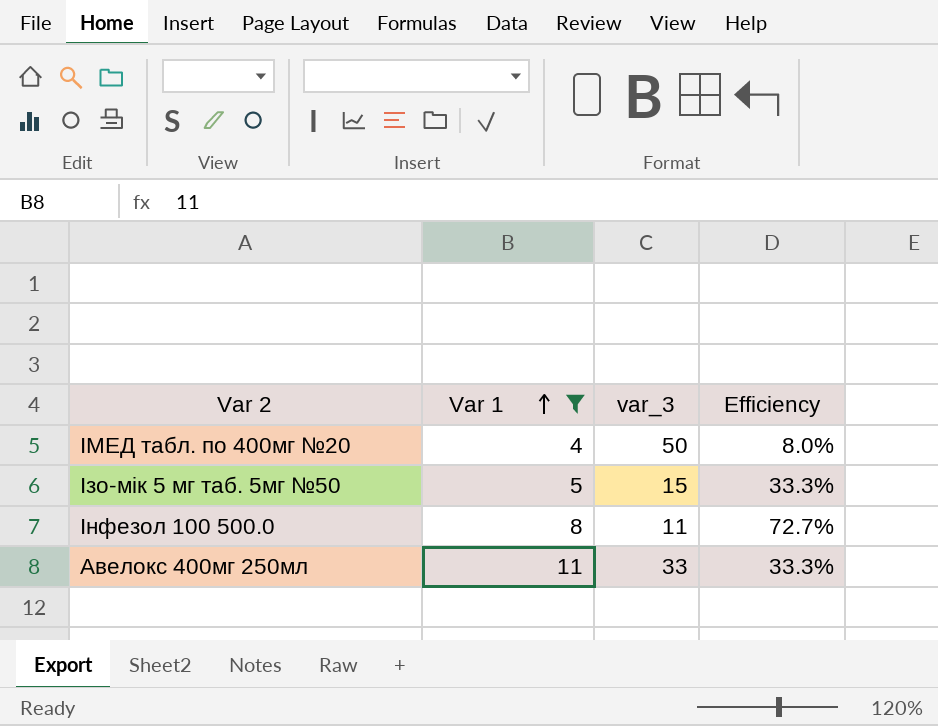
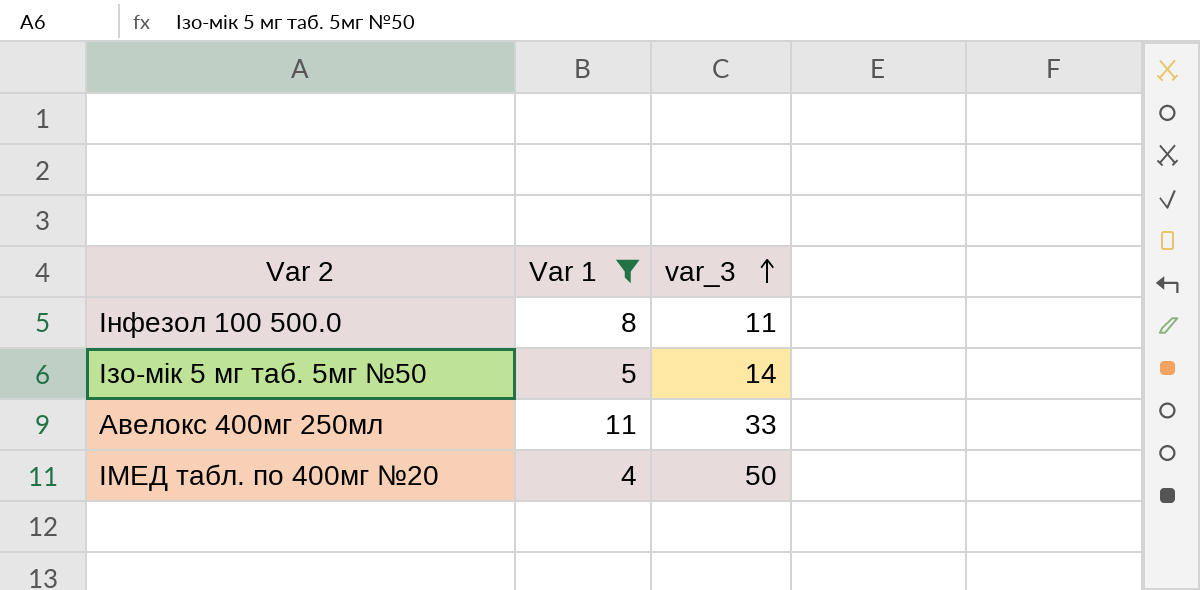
row order: Var 1 ascending -> var_3 ascending
column Efficiency | formula: [Var 1] / [var_3] -> none
Ізо-мік 5 мг таб. 5мг №50 | var_3: 15 -> 14

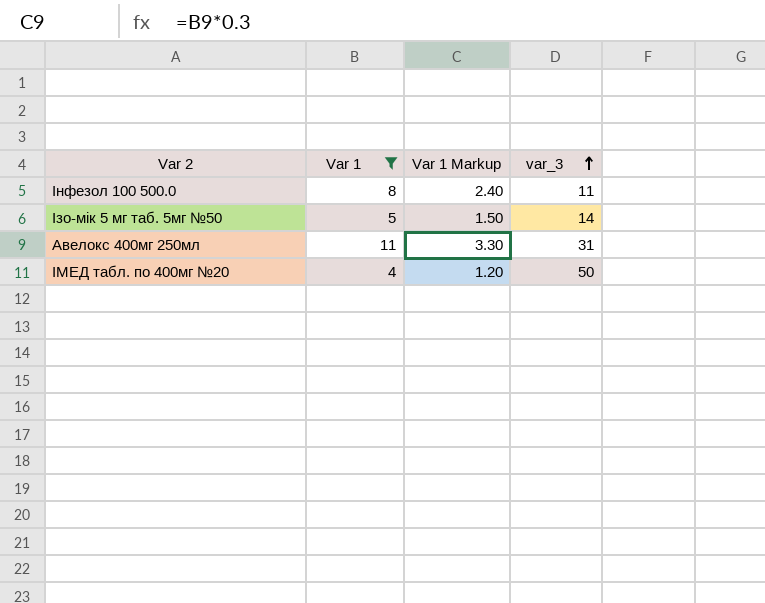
column Var 1 Markup | formula: none -> [Var 1] * 0.3
Авелокс 400мг 250мл | var_3: 33 -> 31

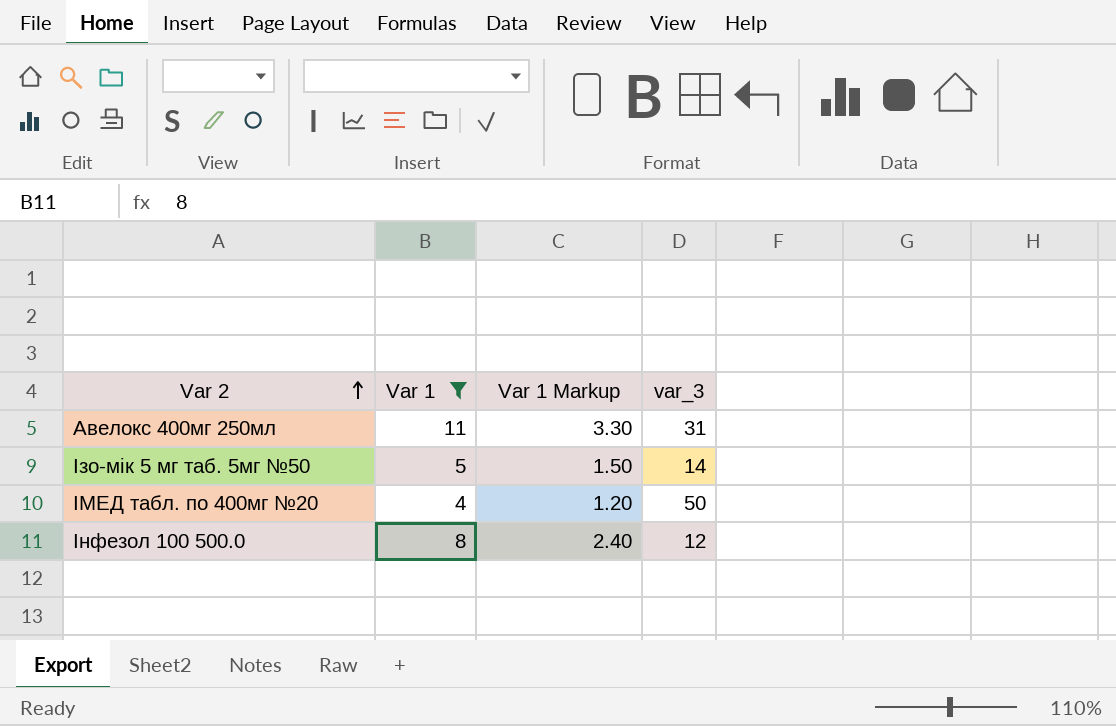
row order: var_3 ascending -> Var 2 ascending
Інфезол 100 500.0 | var_3: 11 -> 12

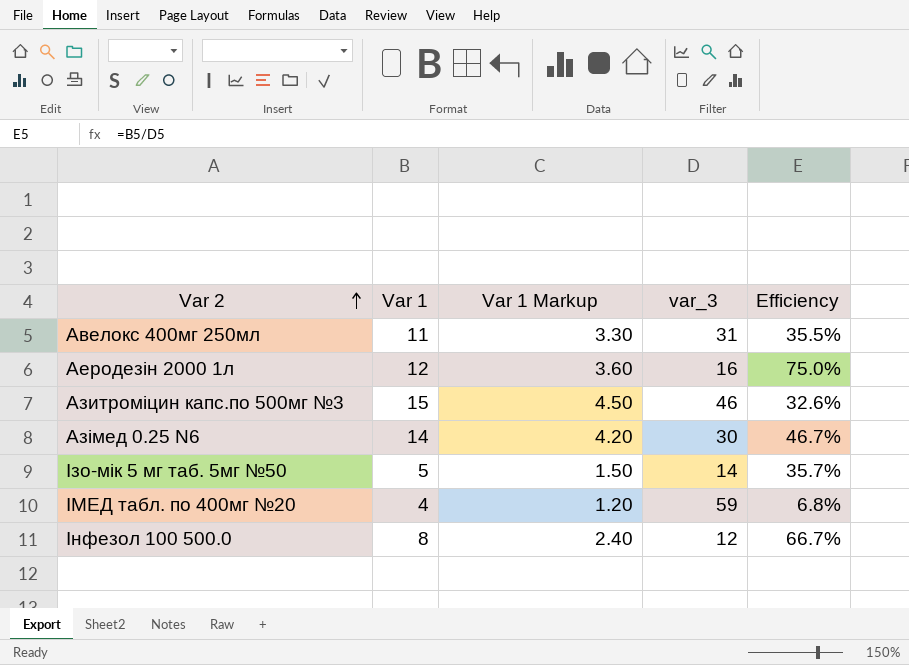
filter: Var 1 <= 11 -> none
column Efficiency | formula: none -> [Var 1] / [var_3]
ІМЕД табл. по 400мг №20 | var_3: 50 -> 59

